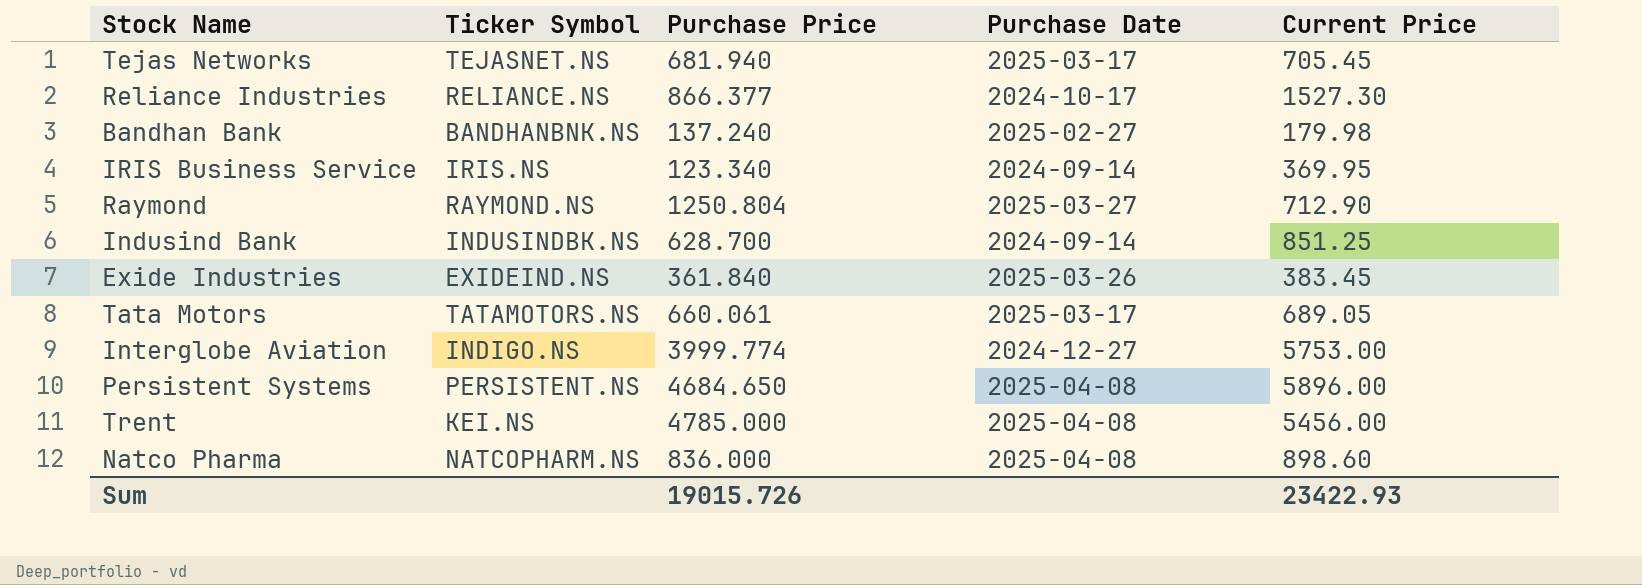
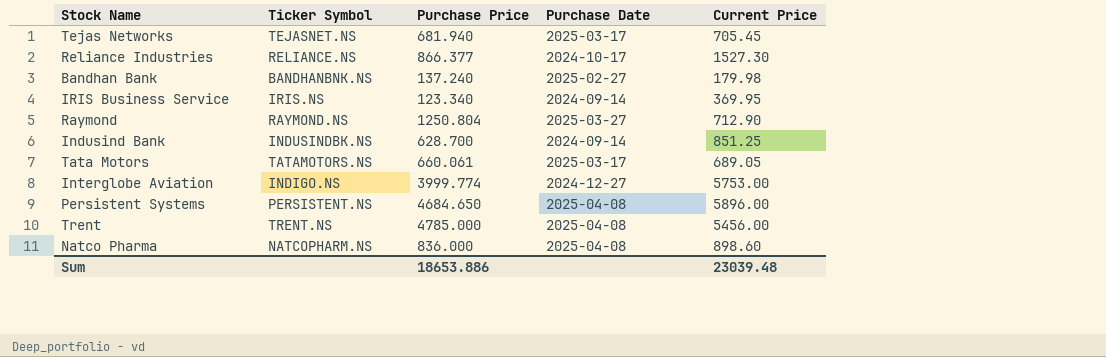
row Exide Industries: EXIDEIND.NS | 361.840 | 2025-03-26 | 383.45 -> none
Trent | Ticker Symbol: KEI.NS -> TRENT.NS
Sum | Purchase Price: 19015.726 -> 18653.886
Sum | Current Price: 23422.93 -> 23039.48

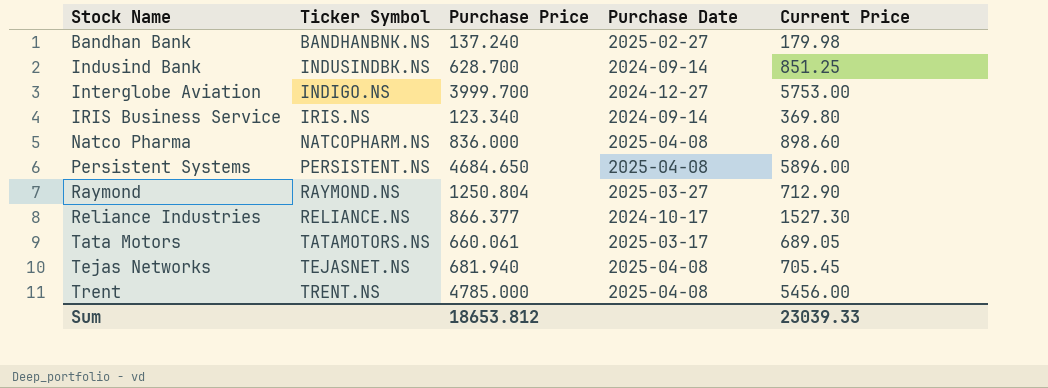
row order: none -> Stock Name ascending
Interglobe Aviation | Purchase Price: 3999.774 -> 3999.700
IRIS Business Service | Current Price: 369.95 -> 369.80
Tejas Networks | Purchase Date: 2025-03-17 -> 2025-04-08
Sum | Purchase Price: 18653.886 -> 18653.812
Sum | Current Price: 23039.48 -> 23039.33

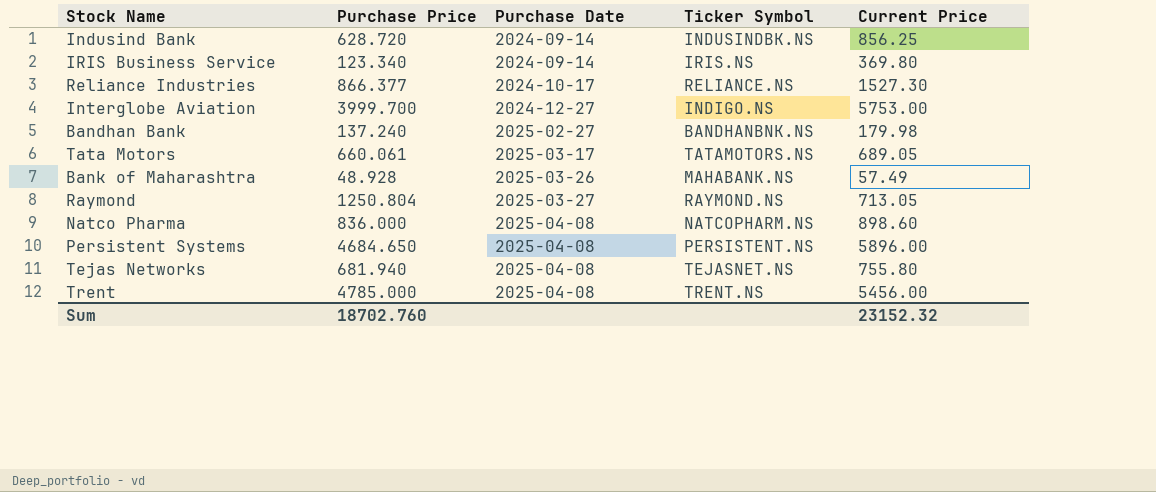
row order: Stock Name ascending -> Purchase Date ascending
column Ticker Symbol | position: 2 -> 4
Indusind Bank | Purchase Price: 628.700 -> 628.720
Indusind Bank | Current Price: 851.25 -> 856.25
row Bank of Maharashtra: none -> 48.928 | 2025-03-26 | MAHABANK.NS | 57.49
Raymond | Current Price: 712.90 -> 713.05
Tejas Networks | Current Price: 705.45 -> 755.80
Sum | Purchase Price: 18653.812 -> 18702.760
Sum | Current Price: 23039.33 -> 23152.32

